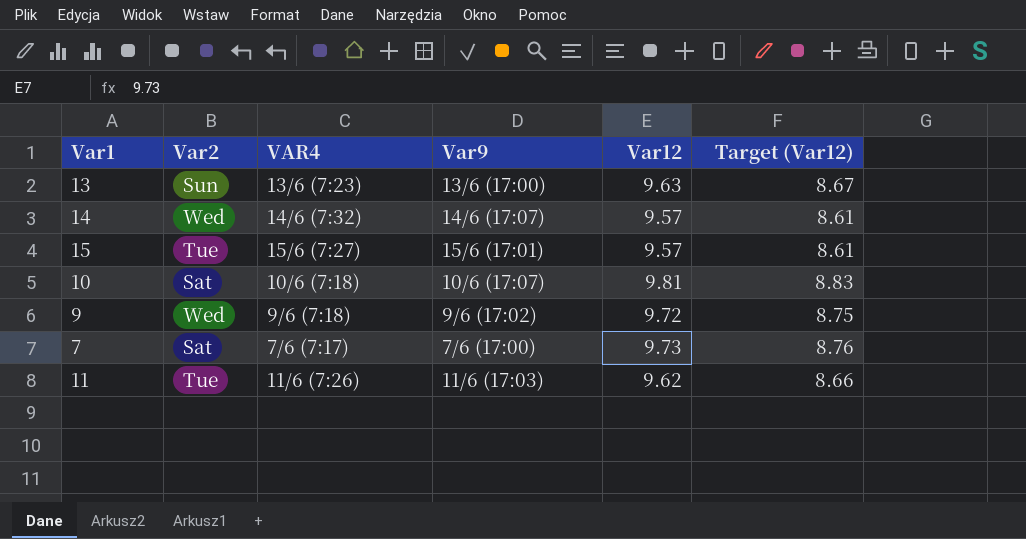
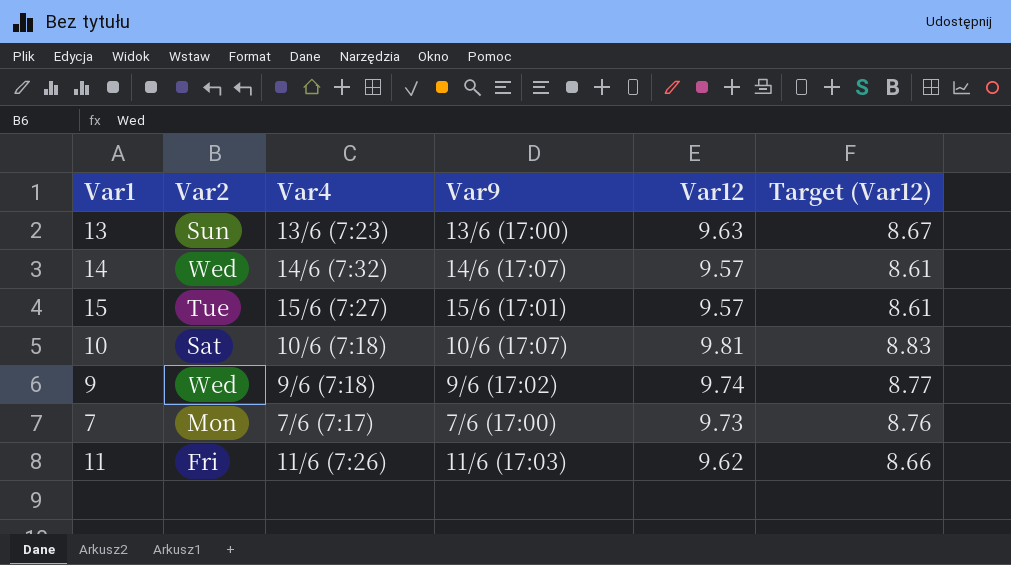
column name: VAR4 -> Var4
9 | Var12: 9.72 -> 9.74
9 | Target (Var12): 8.75 -> 8.77
7 | Var2: Sat -> Mon
11 | Var2: Tue -> Fri

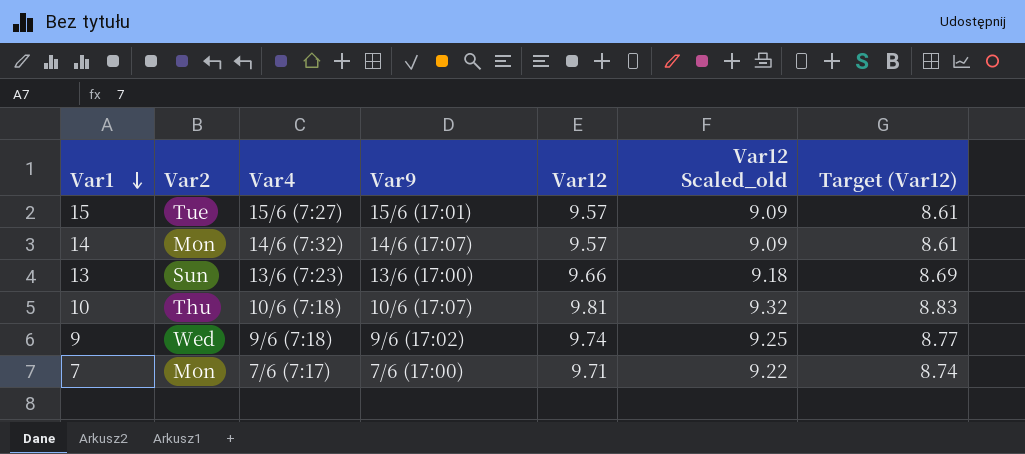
row order: none -> Var1 descending
column Var12 Scaled_old | formula: none -> [Var12] * 0.95
row 11: Fri | 11/6 (7:26) | 11/6 (17:03) | 9.62 | 8.66 -> none
14 | Var2: Wed -> Mon
13 | Var12: 9.63 -> 9.66
13 | Target (Var12): 8.67 -> 8.69
10 | Var2: Sat -> Thu
7 | Var12: 9.73 -> 9.71
7 | Target (Var12): 8.76 -> 8.74

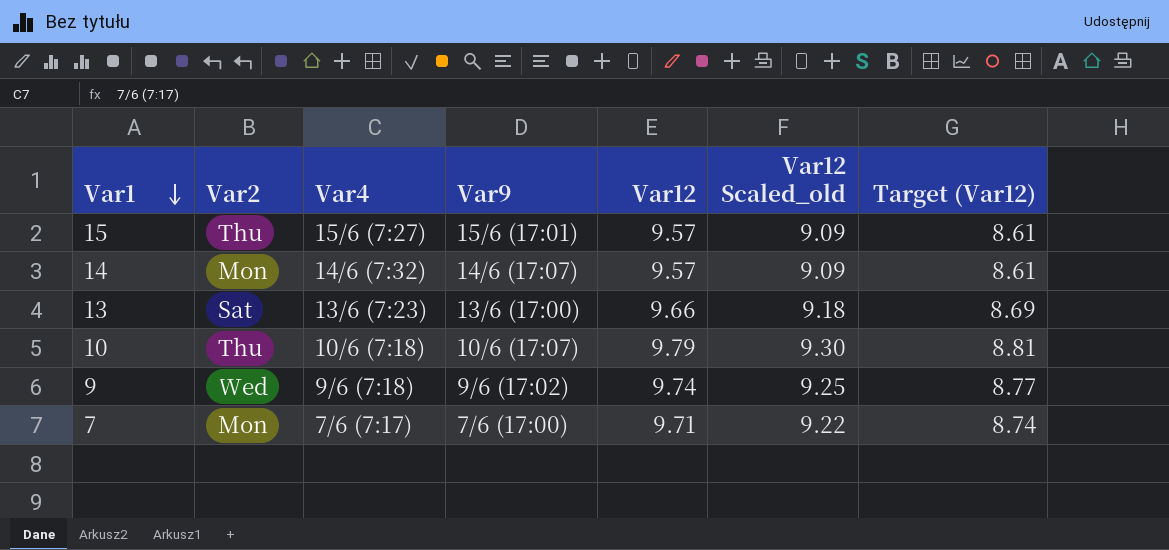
15 | Var2: Tue -> Thu
13 | Var2: Sun -> Sat
10 | Var12: 9.81 -> 9.79
10 | Var12 Scaled_old: 9.32 -> 9.30
10 | Target (Var12): 8.83 -> 8.81

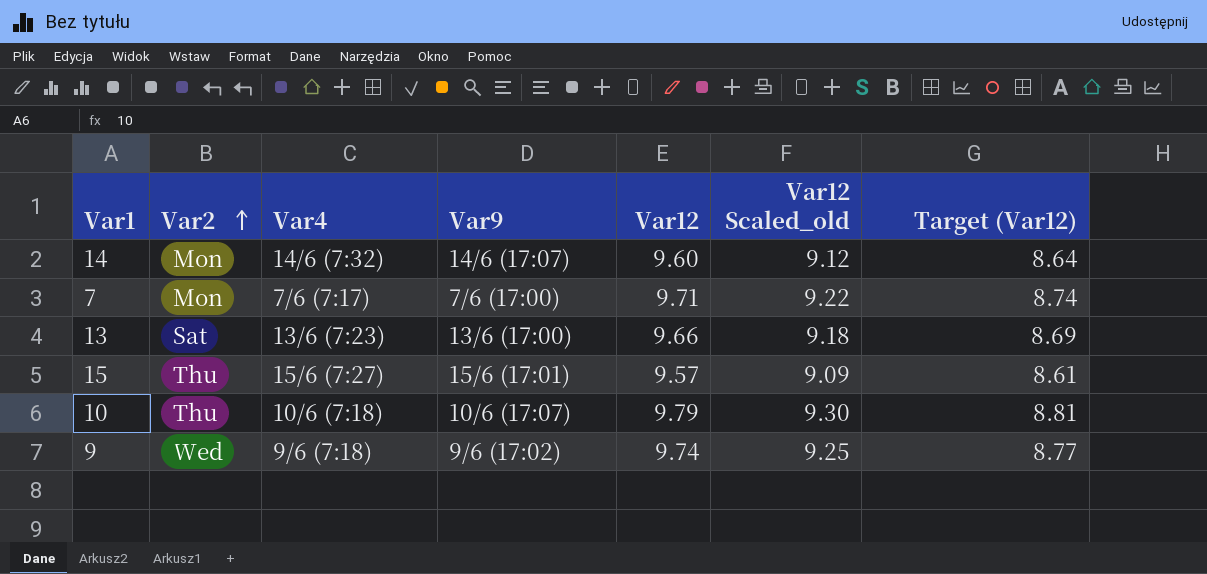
row order: Var1 descending -> Var2 ascending
14 | Var12: 9.57 -> 9.60
14 | Var12 Scaled_old: 9.09 -> 9.12
14 | Target (Var12): 8.61 -> 8.64

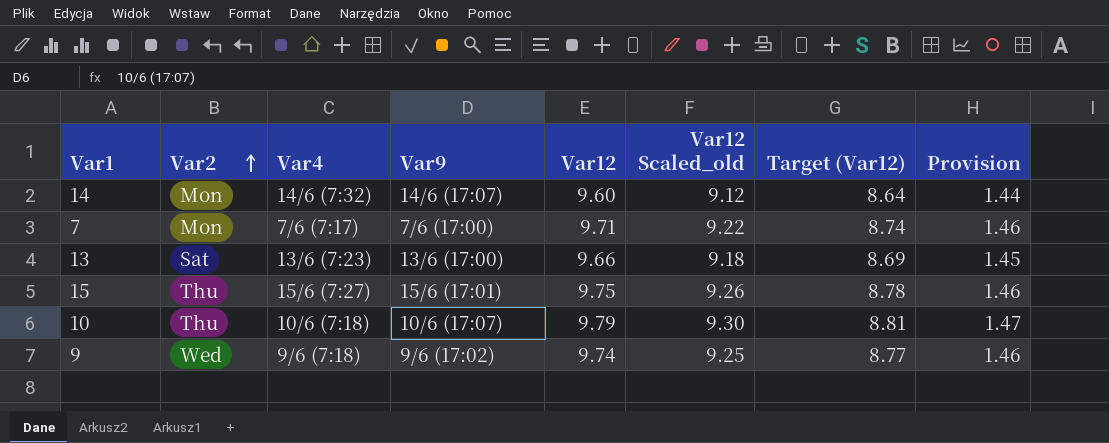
column Provision | formula: none -> [Var12] * 0.15
15 | Var12: 9.57 -> 9.75
15 | Var12 Scaled_old: 9.09 -> 9.26
15 | Target (Var12): 8.61 -> 8.78

